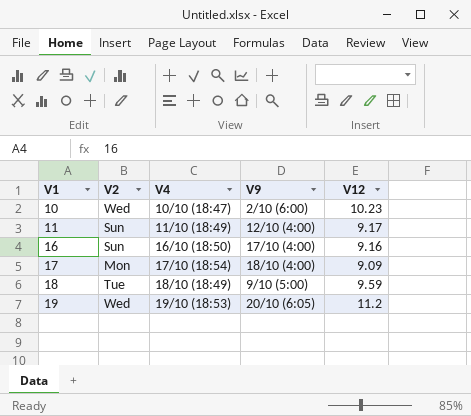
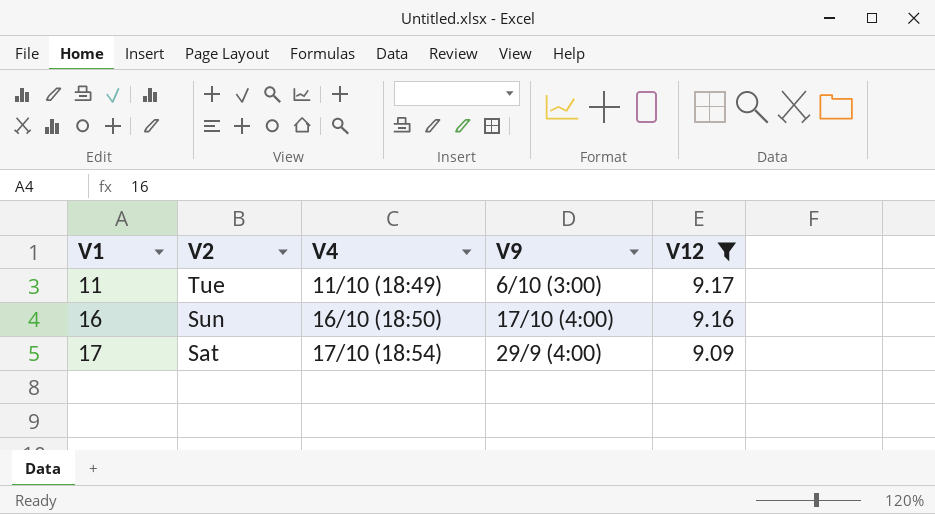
filter: none -> V12 <= 9.17
11 | V2: Sun -> Tue
11 | V9: 12/10 (4:00) -> 6/10 (3:00)
17 | V2: Mon -> Sat
17 | V9: 18/10 (4:00) -> 29/9 (4:00)

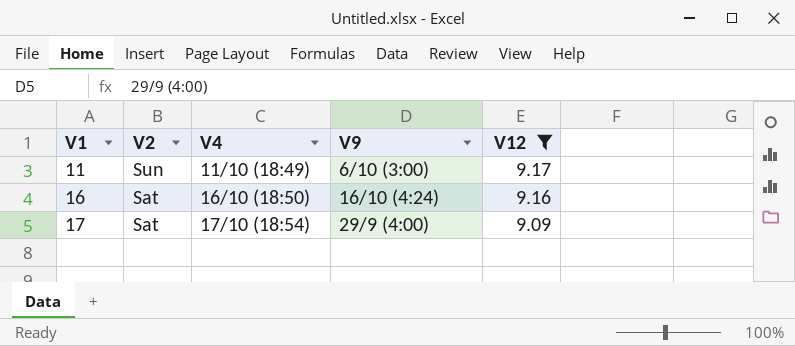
11 | V2: Tue -> Sun
16 | V2: Sun -> Sat
16 | V9: 17/10 (4:00) -> 16/10 (4:24)

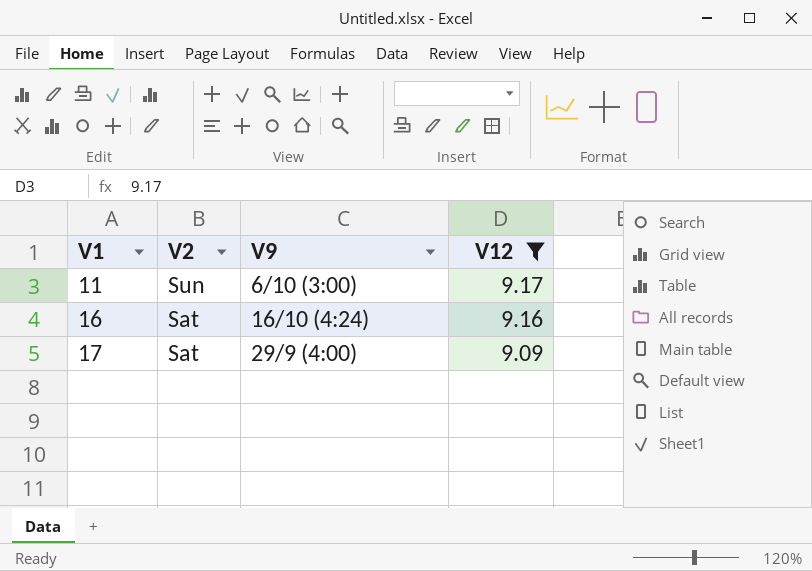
column V4 | position: 3 -> none

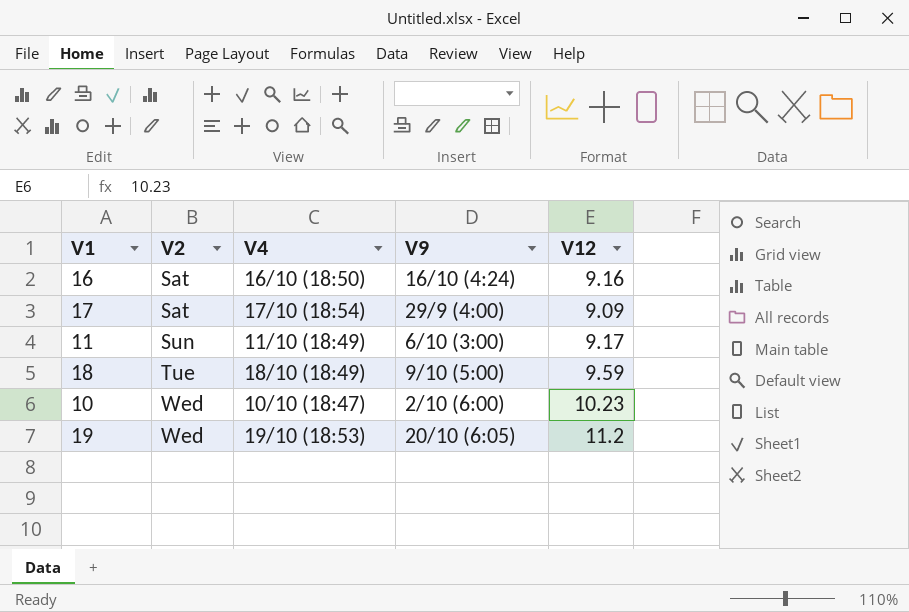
filter: V12 <= 9.17 -> none
row order: V1 ascending -> V2 ascending
column V4 | position: none -> 3

